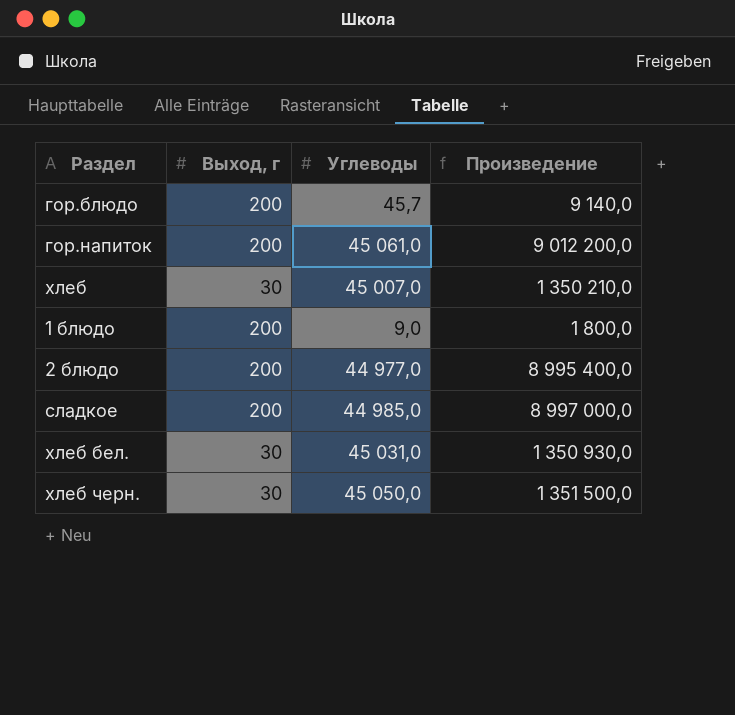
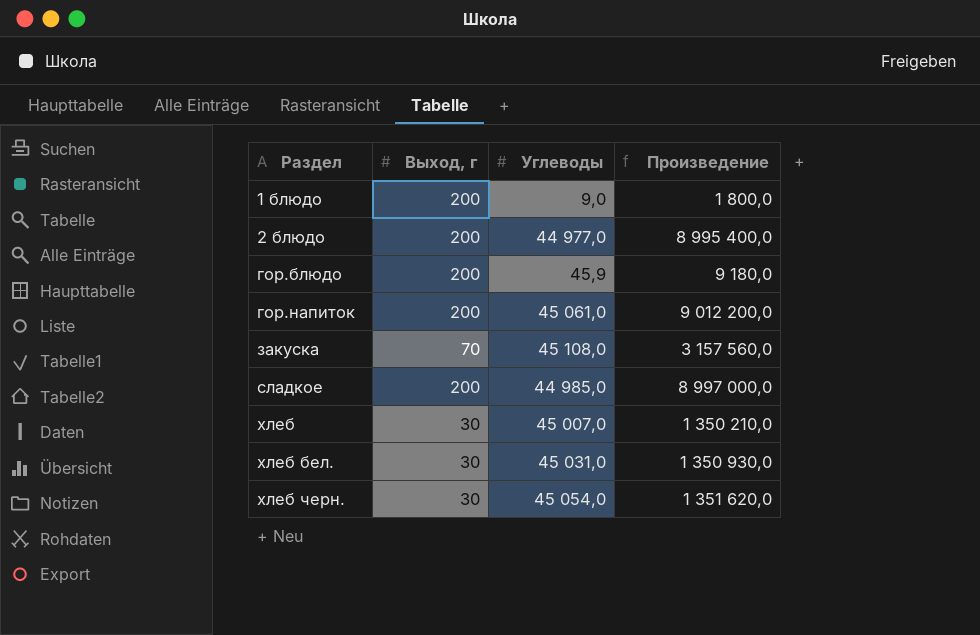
row order: none -> Раздел ascending
гор.блюдо | Углеводы: 45,7 -> 45,9
гор.блюдо | Произведение: 9 140,0 -> 9 180,0
row закуска: none -> 70 | 45 108,0 | 3 157 560,0
хлеб черн. | Углеводы: 45 050,0 -> 45 054,0
хлеб черн. | Произведение: 1 351 500,0 -> 1 351 620,0

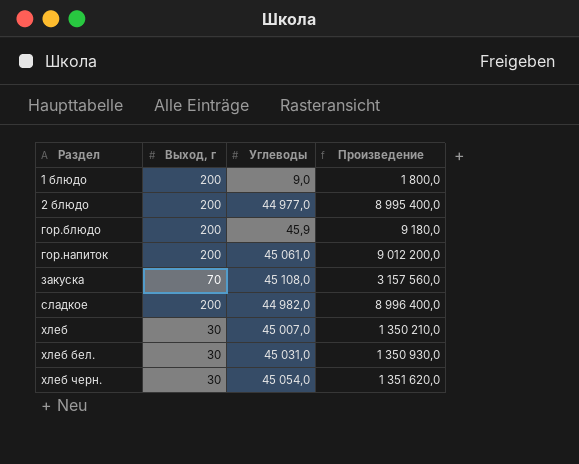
сладкое | Углеводы: 44 985,0 -> 44 982,0
сладкое | Произведение: 8 997 000,0 -> 8 996 400,0

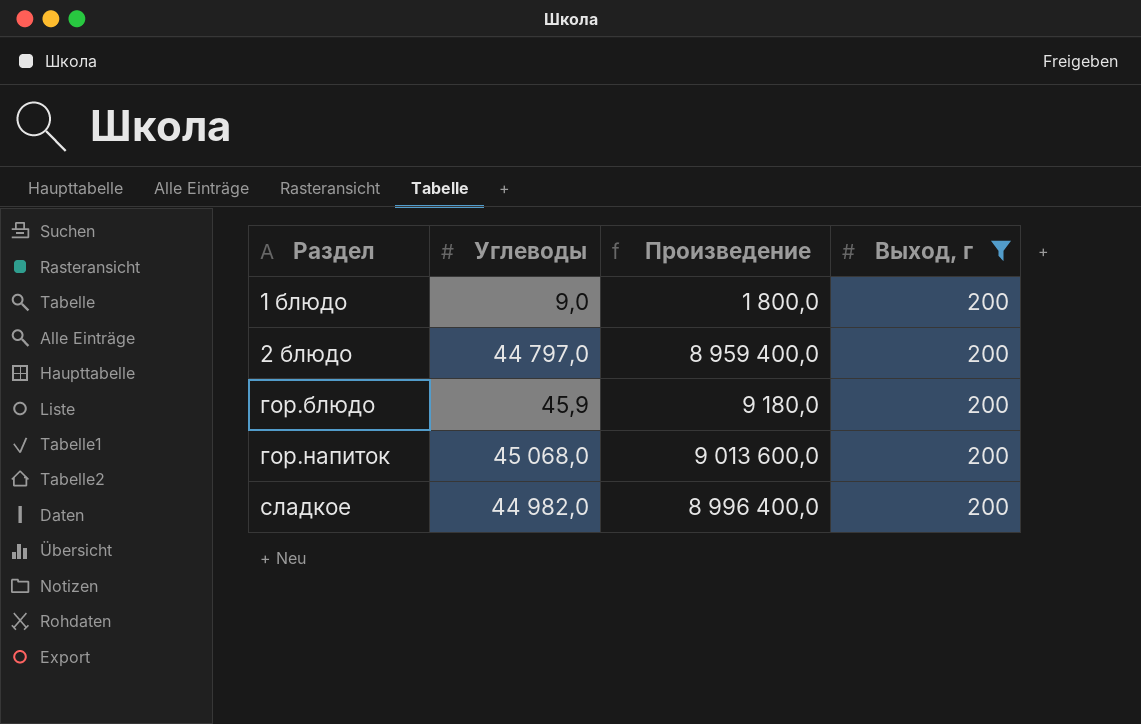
filter: none -> Выход, г = 200
column Выход, г | position: 2 -> 4
2 блюдо | Углеводы: 44 977,0 -> 44 797,0
2 блюдо | Произведение: 8 995 400,0 -> 8 959 400,0
гор.напиток | Углеводы: 45 061,0 -> 45 068,0
гор.напиток | Произведение: 9 012 200,0 -> 9 013 600,0

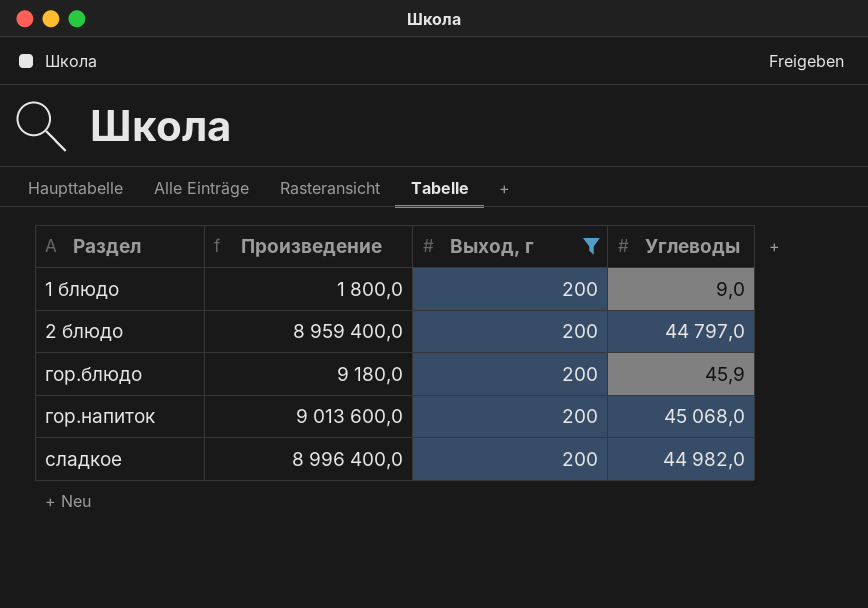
column Углеводы | position: 2 -> 4

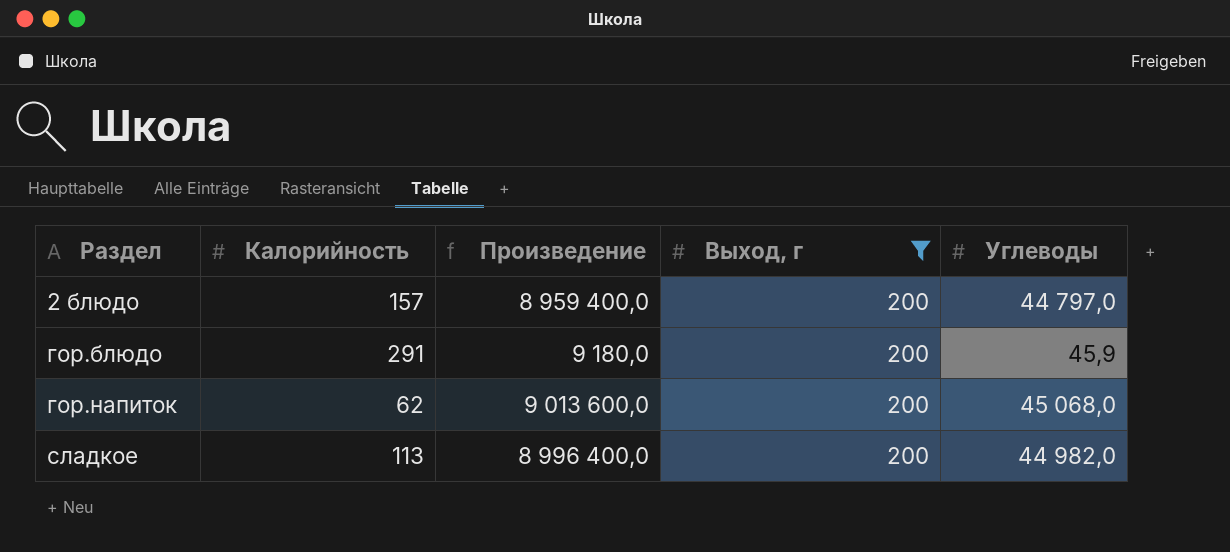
column Калорийность | position: none -> 2
row 1 блюдо: 1 800,0 | 200 | 9,0 -> none

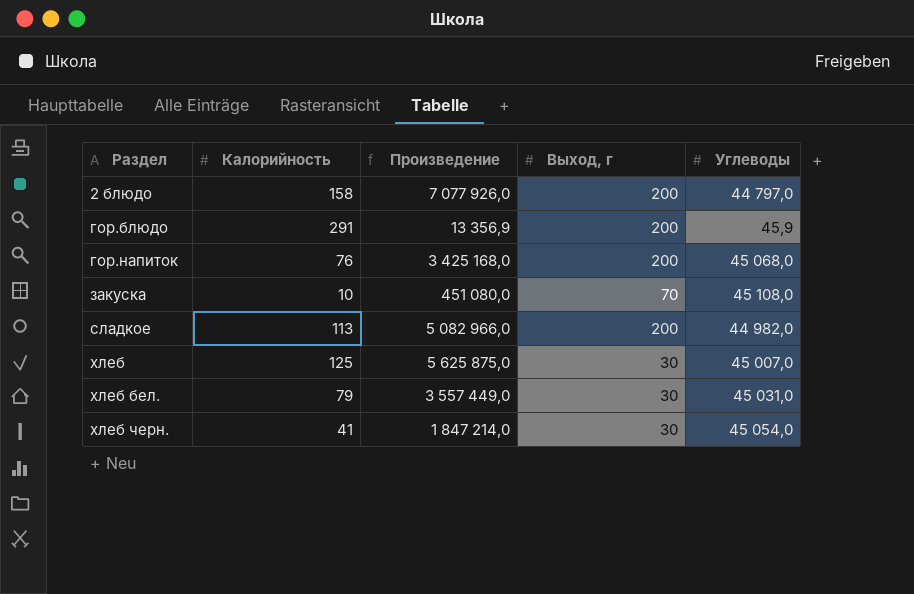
filter: Выход, г = 200 -> none
column Произведение | formula: [Выход, г] * [Углеводы] -> [Калорийность] * [Углеводы]
2 блюдо | Калорийность: 157 -> 158
гор.напиток | Калорийность: 62 -> 76

